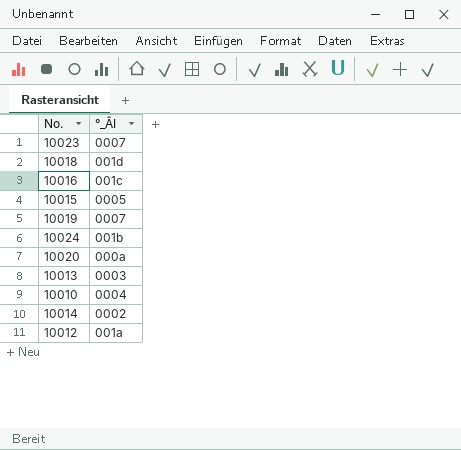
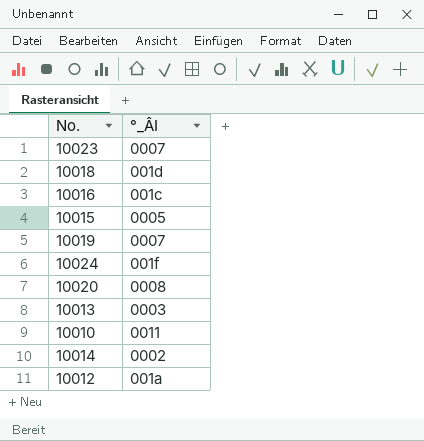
10024 | °_ÂI: 001b -> 001f
10020 | °_ÂI: 000a -> 0008
10010 | °_ÂI: 0004 -> 0011

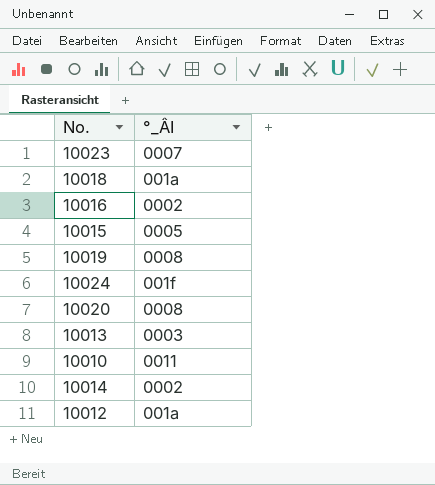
10018 | °_ÂI: 001d -> 001a
10016 | °_ÂI: 001c -> 0002
10019 | °_ÂI: 0007 -> 0008

